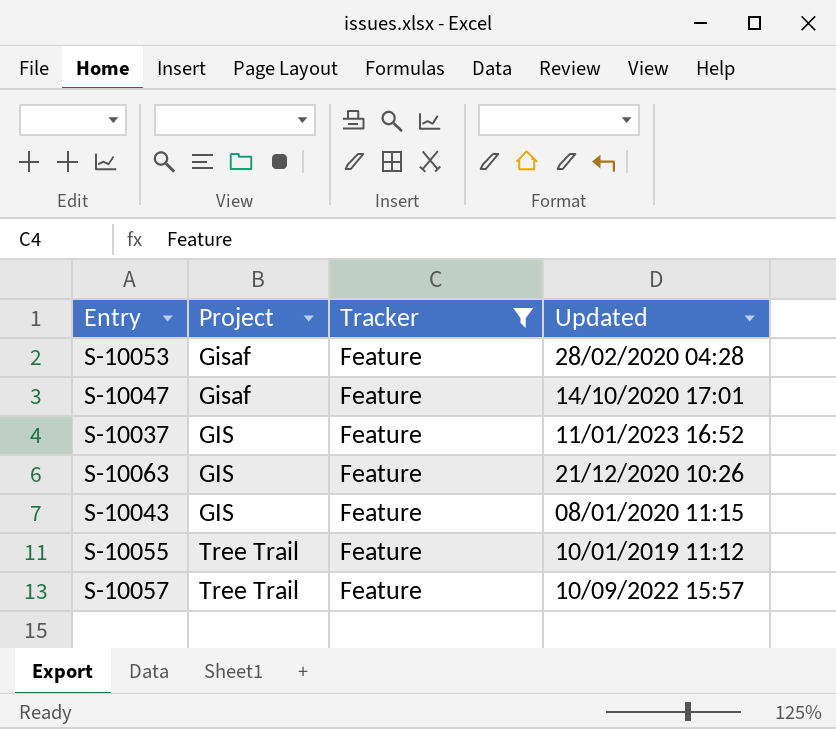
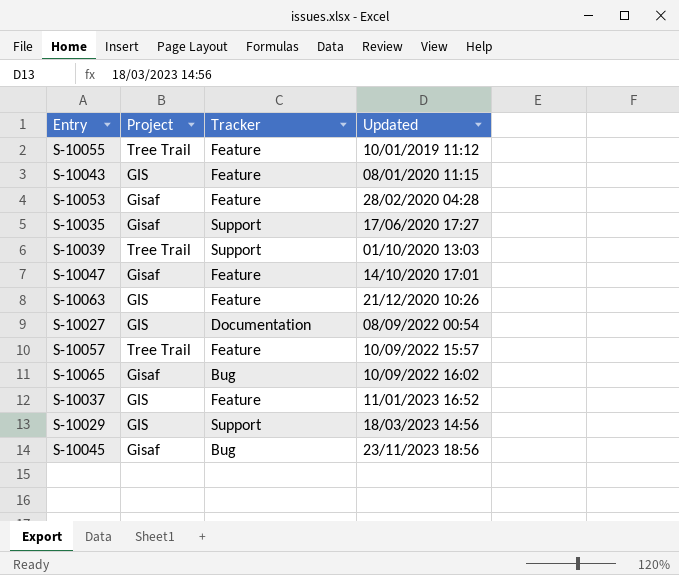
filter: Tracker = Feature -> none
row order: none -> Updated ascending

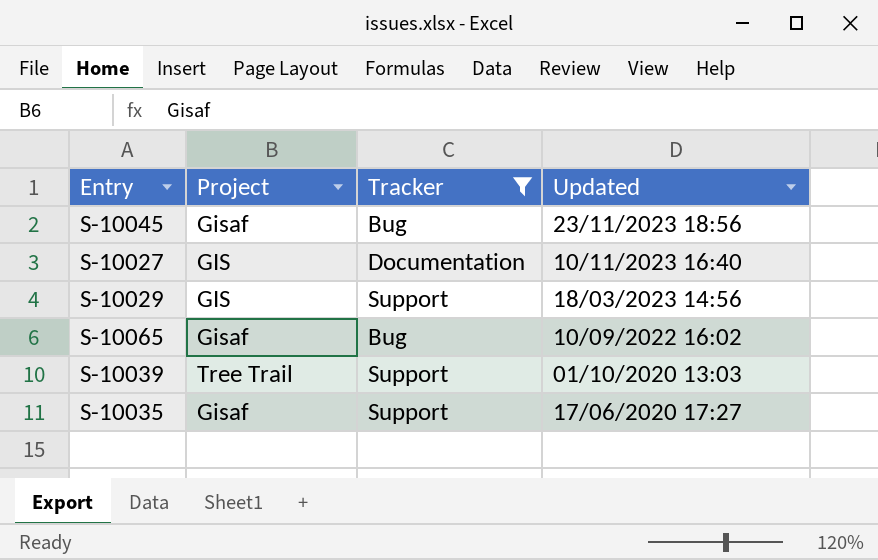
filter: none -> Tracker != Feature
row order: Updated ascending -> Updated descending
S-10027 | Updated: 08/09/2022 00:54 -> 10/11/2023 16:40

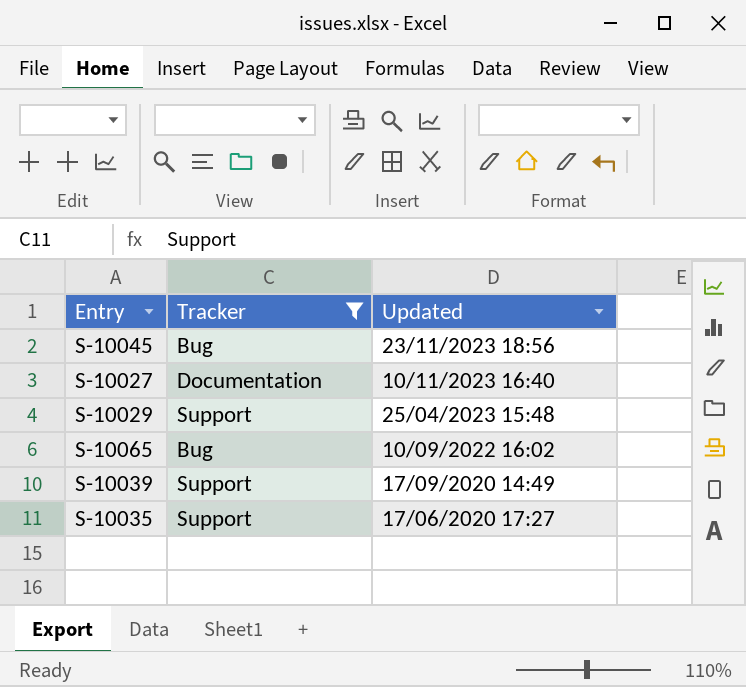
column Project | position: 2 -> none
S-10029 | Updated: 18/03/2023 14:56 -> 25/04/2023 15:48
S-10039 | Updated: 01/10/2020 13:03 -> 17/09/2020 14:49

